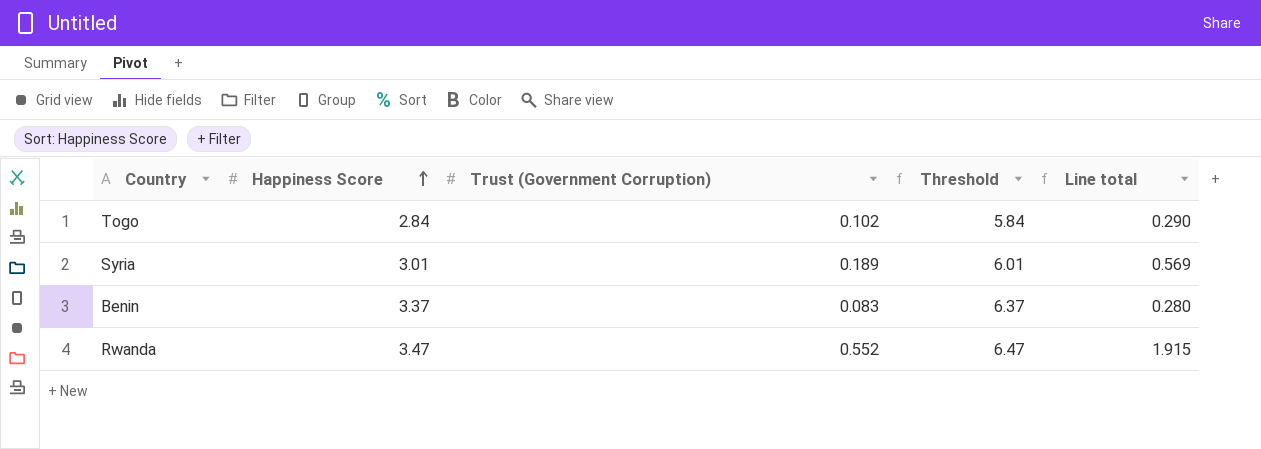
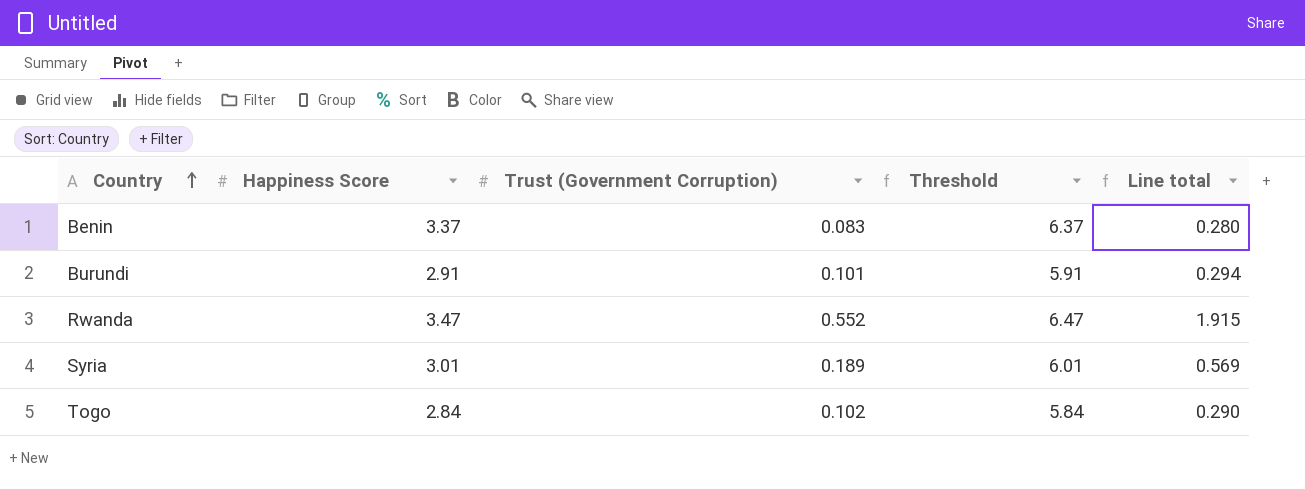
row order: Happiness Score ascending -> Country ascending
row Burundi: none -> 2.91 | 0.101 | 5.91 | 0.294

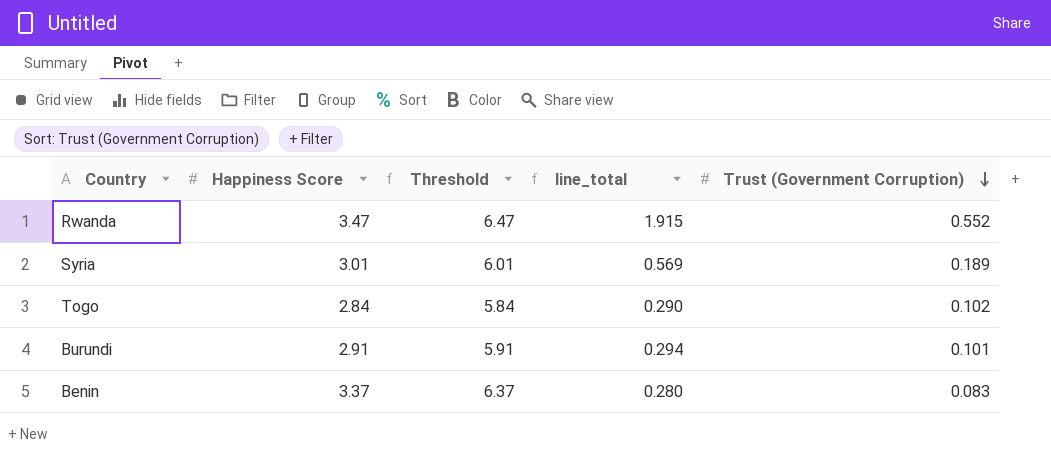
row order: Country ascending -> Trust (Government Corruption) descending
column name: Line total -> line_total
column Trust (Government Corruption) | position: 3 -> 5

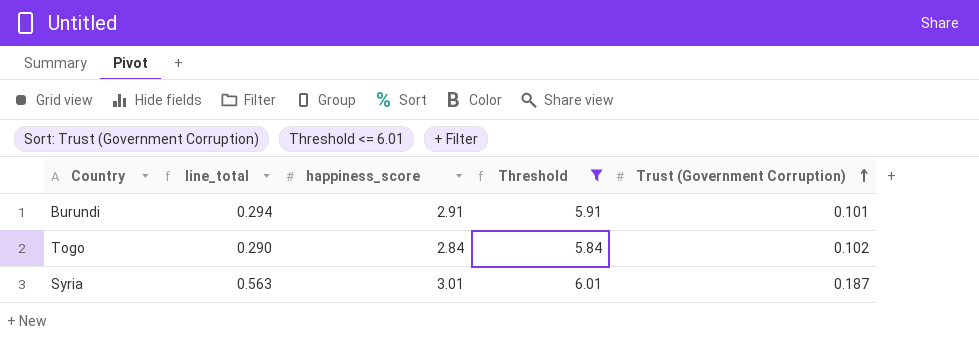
filter: none -> Threshold <= 6.01
row order: Trust (Government Corruption) descending -> Trust (Government Corruption) ascending
column line_total | position: 4 -> 2
column name: Happiness Score -> happiness_score
Syria | line_total: 0.569 -> 0.563
Syria | Trust (Government Corruption): 0.189 -> 0.187

